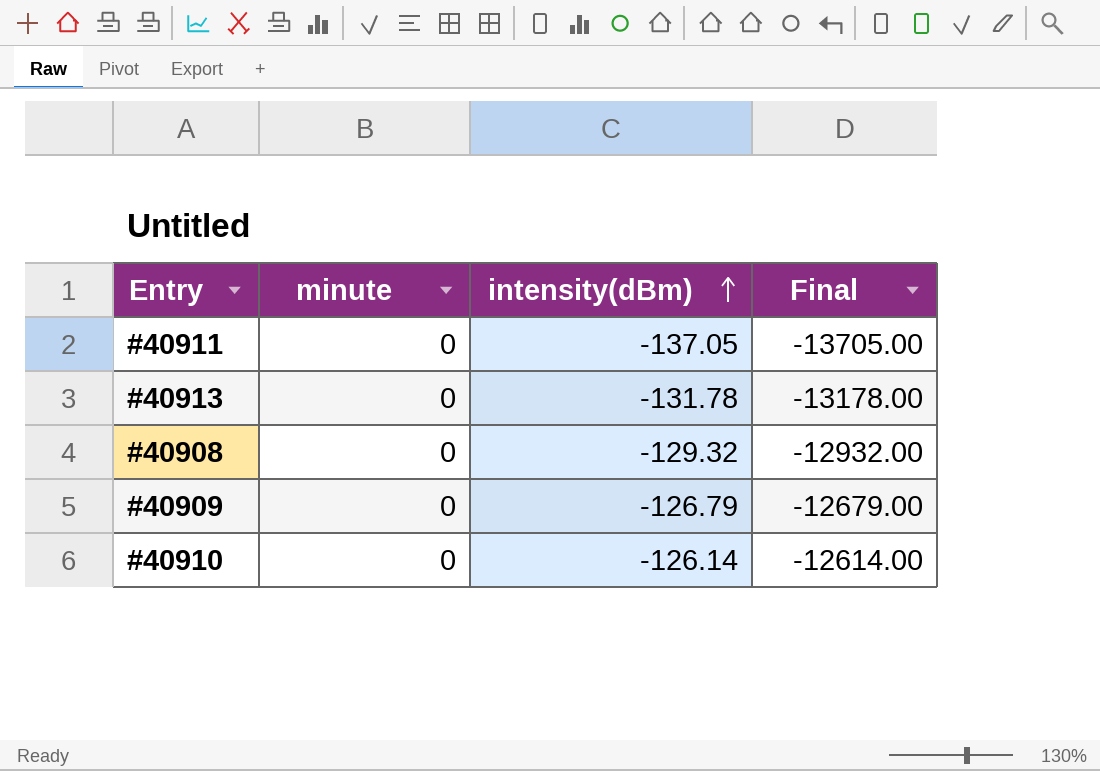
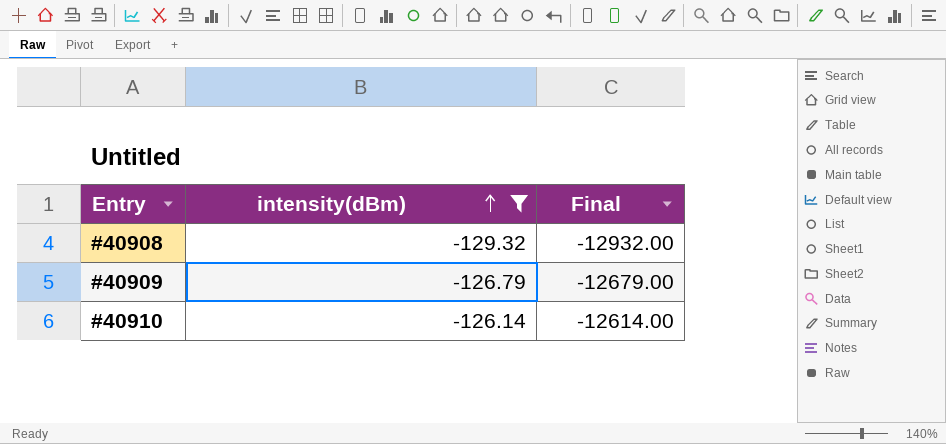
filter: none -> intensity(dBm) >= -129.32
column minute | position: 2 -> none

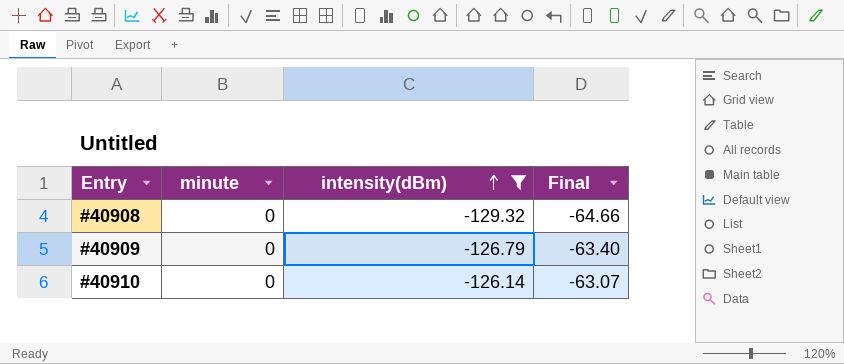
column minute | position: none -> 2
column Final | formula: [intensity(dBm)] * 100 -> [intensity(dBm)] * 0.5

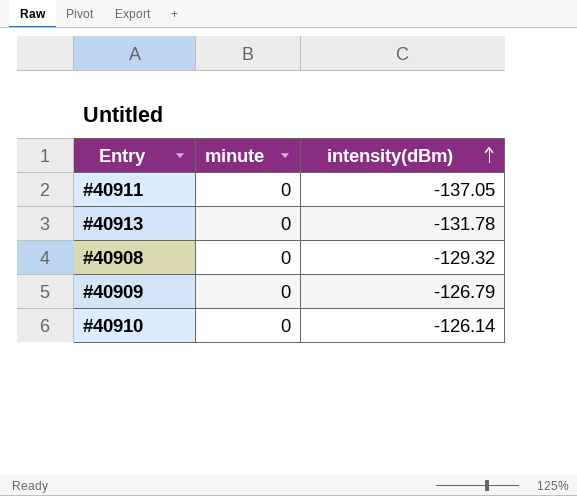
filter: intensity(dBm) >= -129.32 -> none
column Final | formula: [intensity(dBm)] * 0.5 -> none

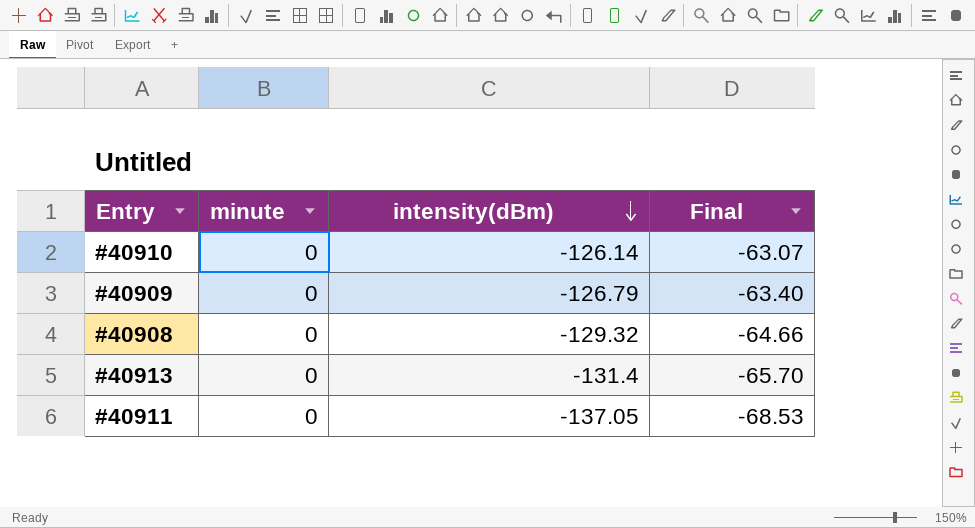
row order: intensity(dBm) ascending -> intensity(dBm) descending
column Final | formula: none -> [intensity(dBm)] * 0.5
#40913 | intensity(dBm): -131.78 -> -131.4

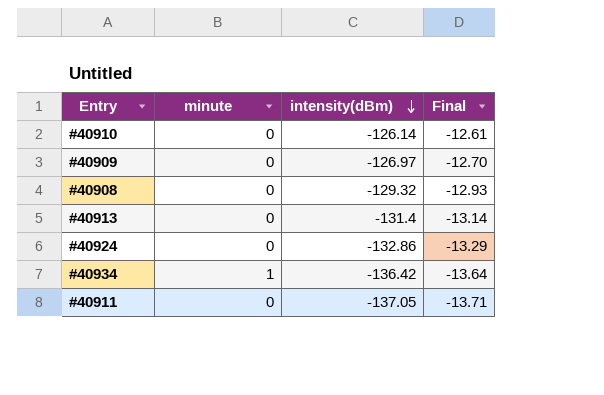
column Final | formula: [intensity(dBm)] * 0.5 -> [intensity(dBm)] * 0.1
#40909 | intensity(dBm): -126.79 -> -126.97
row #40924: none -> 0 | -132.86 | -13.29
row #40934: none -> 1 | -136.42 | -13.64

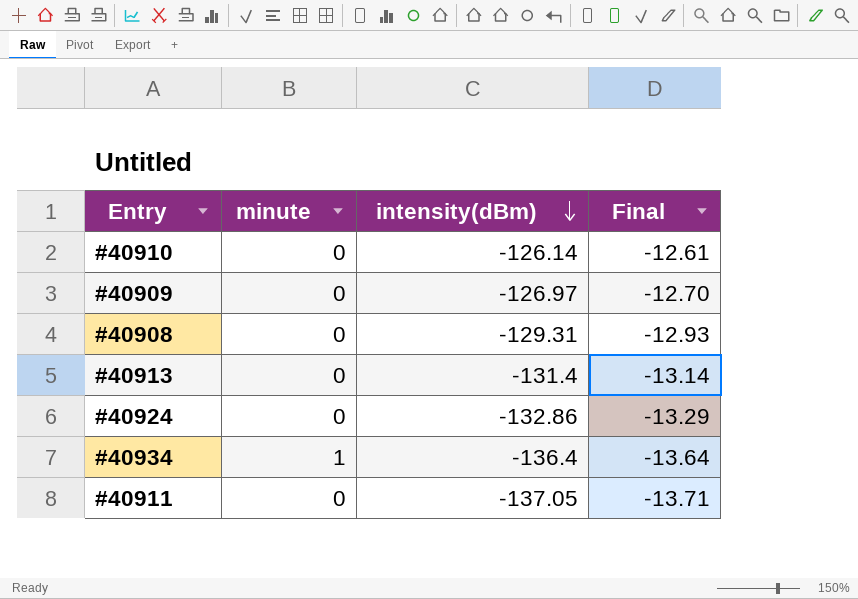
#40908 | intensity(dBm): -129.32 -> -129.31
#40934 | intensity(dBm): -136.42 -> -136.4

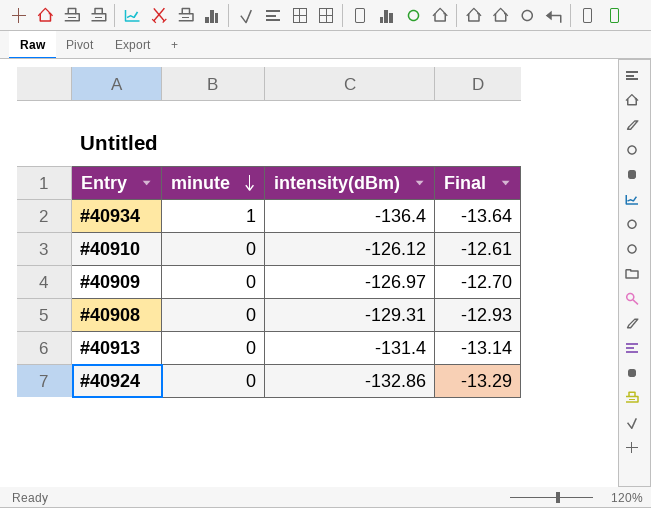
row order: intensity(dBm) descending -> minute descending
row #40911: 0 | -137.05 | -13.71 -> none
#40910 | intensity(dBm): -126.14 -> -126.12

